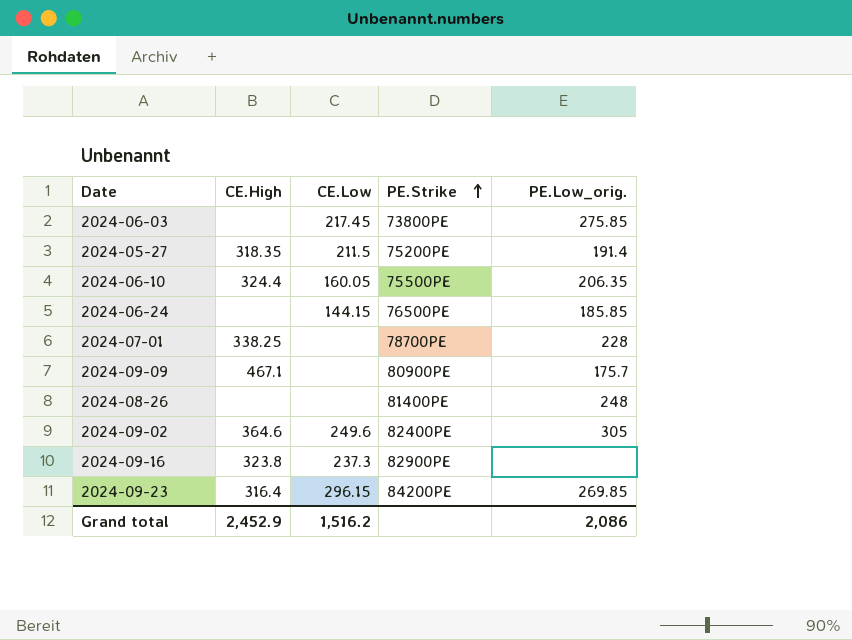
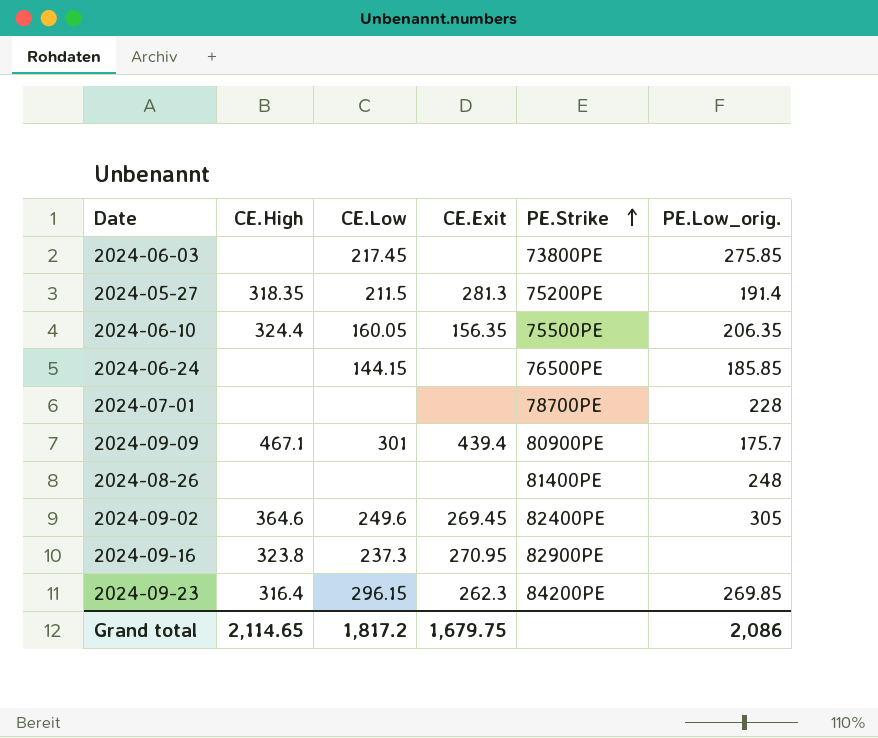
column CE.Exit | position: none -> 4
2024-07-01 | CE.High: 338.25 -> none
2024-09-09 | CE.Low: none -> 301
Grand total | CE.High: 2,452.9 -> 2,114.65
Grand total | CE.Low: 1,516.2 -> 1,817.2

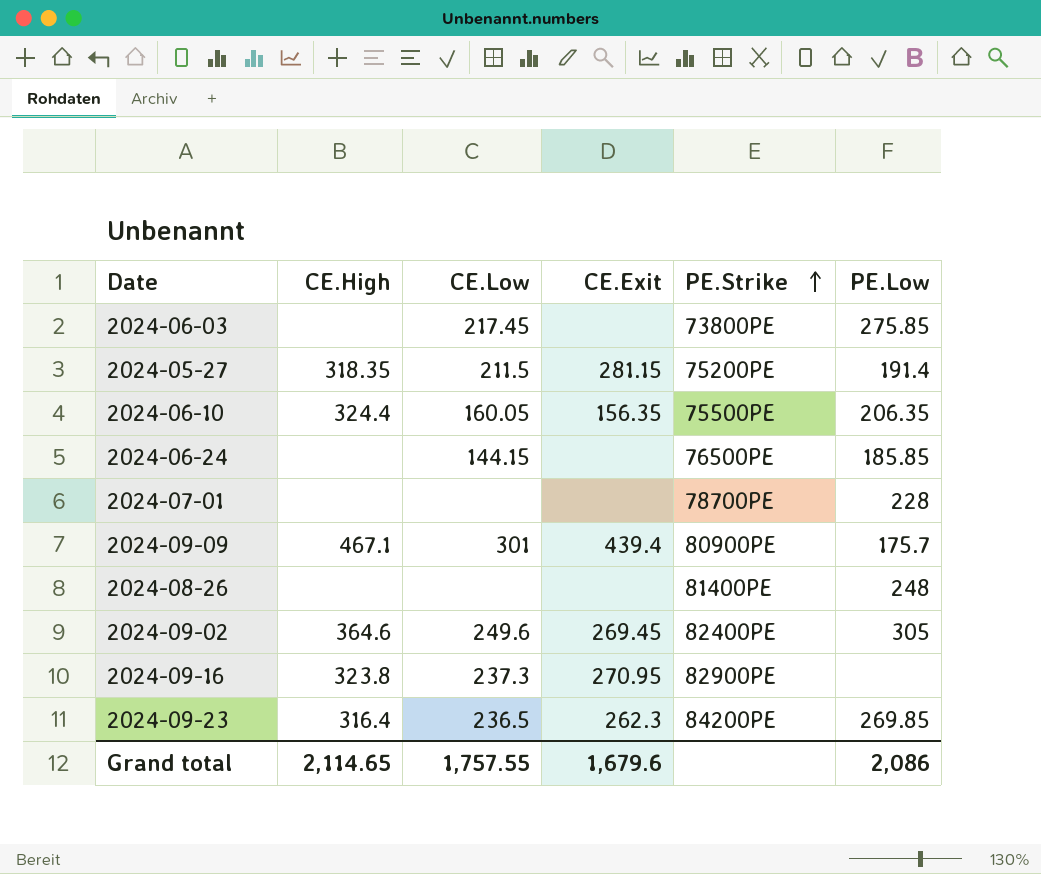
column name: PE.Low_orig. -> PE.Low
2024-05-27 | CE.Exit: 281.3 -> 281.15
2024-09-23 | CE.Low: 296.15 -> 236.5
Grand total | CE.Low: 1,817.2 -> 1,757.55
Grand total | CE.Exit: 1,679.75 -> 1,679.6

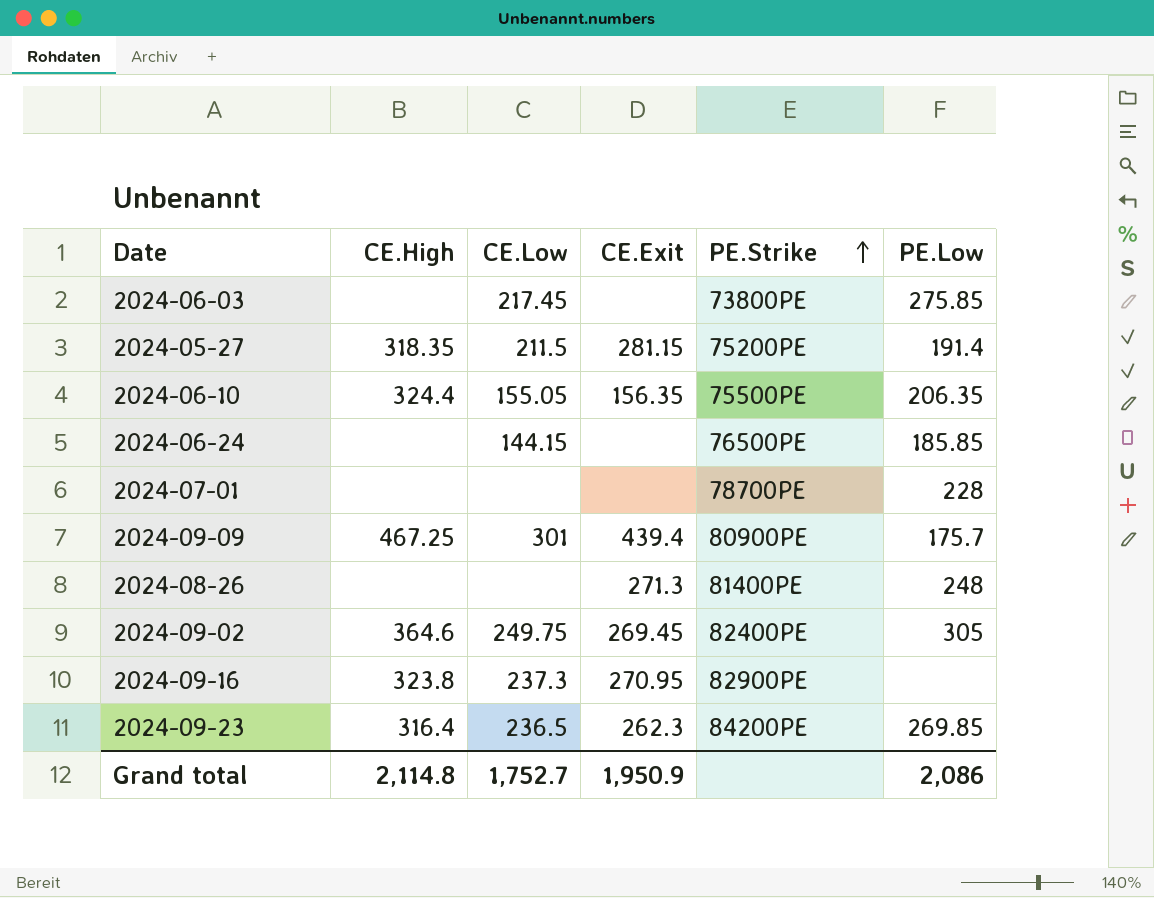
2024-06-10 | CE.Low: 160.05 -> 155.05
2024-09-09 | CE.High: 467.1 -> 467.25
2024-08-26 | CE.Exit: none -> 271.3
2024-09-02 | CE.Low: 249.6 -> 249.75
Grand total | CE.High: 2,114.65 -> 2,114.8
Grand total | CE.Low: 1,757.55 -> 1,752.7
Grand total | CE.Exit: 1,679.6 -> 1,950.9

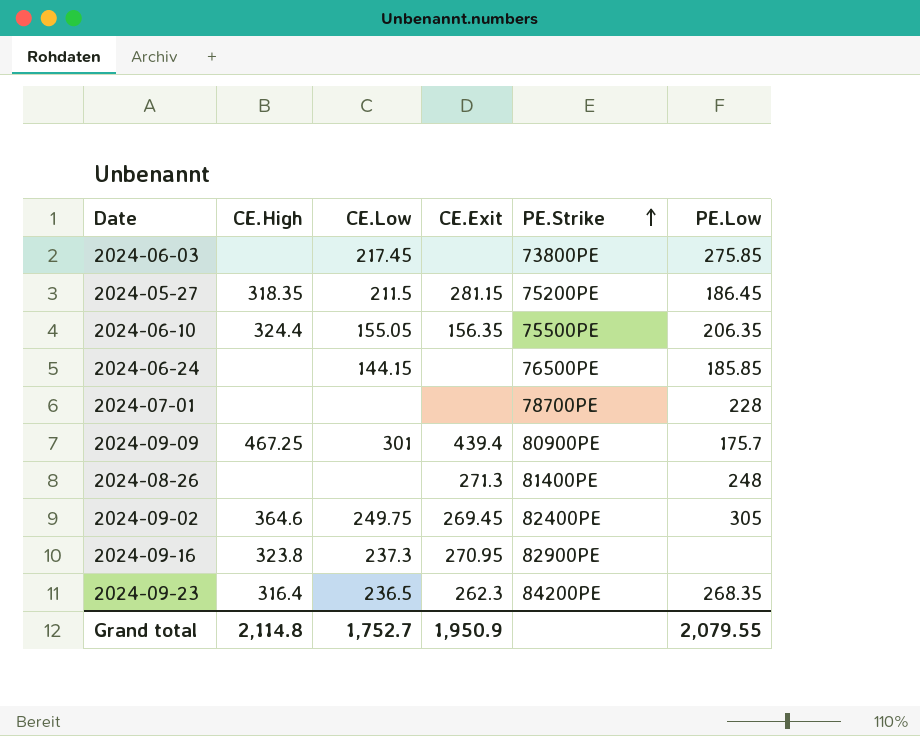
2024-05-27 | PE.Low: 191.4 -> 186.45
2024-09-23 | PE.Low: 269.85 -> 268.35
Grand total | PE.Low: 2,086 -> 2,079.55

